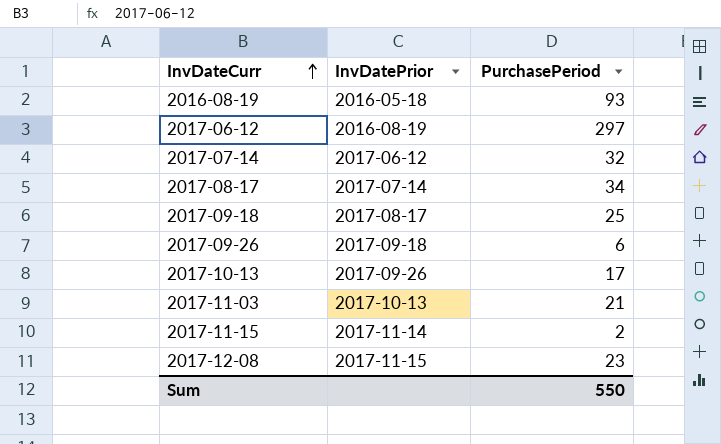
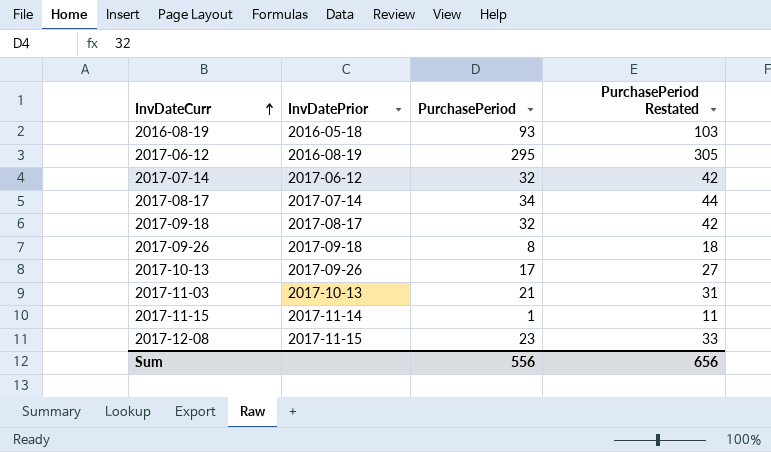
column PurchasePeriod Restated | formula: none -> [PurchasePeriod] + 10
2017-06-12 | PurchasePeriod: 297 -> 295
2017-09-18 | PurchasePeriod: 25 -> 32
2017-09-26 | PurchasePeriod: 6 -> 8
2017-11-15 | PurchasePeriod: 2 -> 1
Sum | PurchasePeriod: 550 -> 556

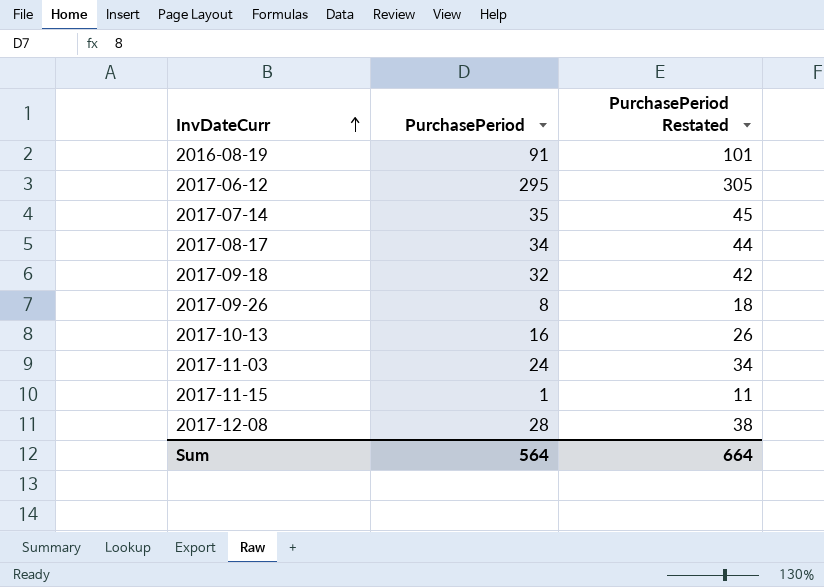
column InvDatePrior | position: 2 -> none
2016-08-19 | PurchasePeriod: 93 -> 91
2016-08-19 | PurchasePeriod Restated: 103 -> 101
2017-07-14 | PurchasePeriod: 32 -> 35
2017-07-14 | PurchasePeriod Restated: 42 -> 45
2017-10-13 | PurchasePeriod: 17 -> 16
2017-10-13 | PurchasePeriod Restated: 27 -> 26
2017-11-03 | PurchasePeriod: 21 -> 24
2017-11-03 | PurchasePeriod Restated: 31 -> 34
2017-12-08 | PurchasePeriod: 23 -> 28
2017-12-08 | PurchasePeriod Restated: 33 -> 38
Sum | PurchasePeriod: 556 -> 564
Sum | PurchasePeriod Restated: 656 -> 664

